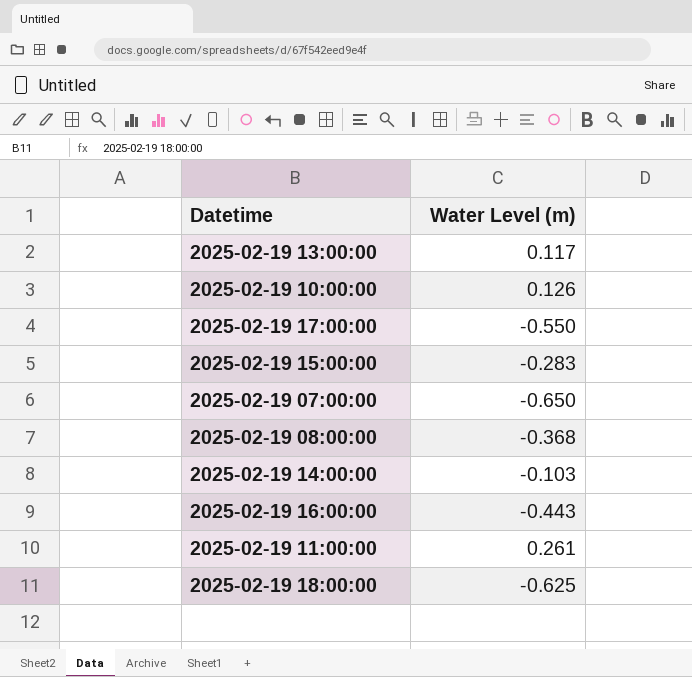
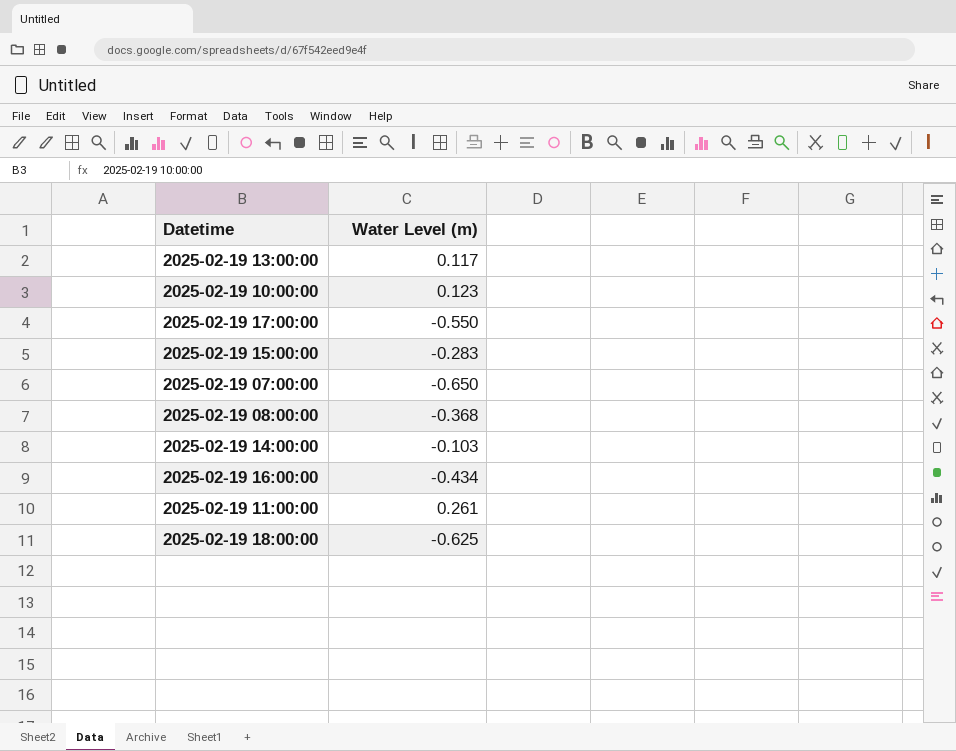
2025-02-19 10:00:00 | Water Level (m): 0.126 -> 0.123
2025-02-19 16:00:00 | Water Level (m): -0.443 -> -0.434

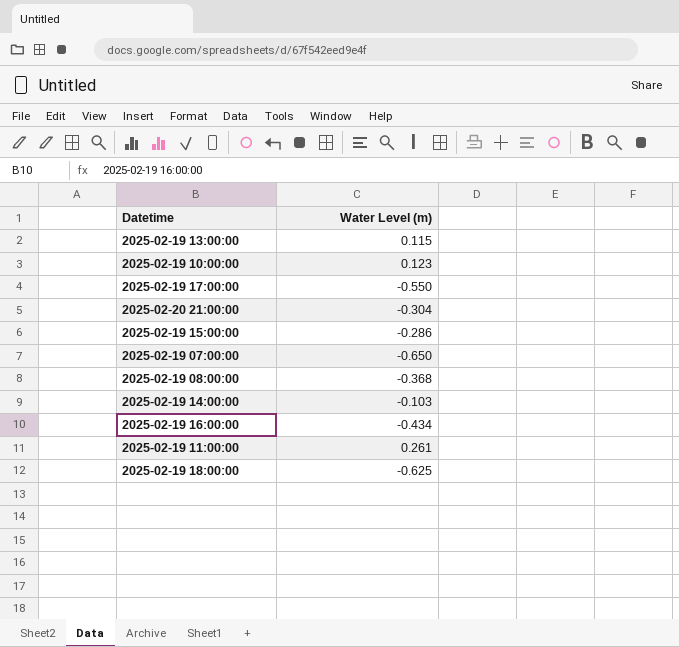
2025-02-19 13:00:00 | Water Level (m): 0.117 -> 0.115
row 2025-02-20 21:00:00: none -> -0.304
2025-02-19 15:00:00 | Water Level (m): -0.283 -> -0.286

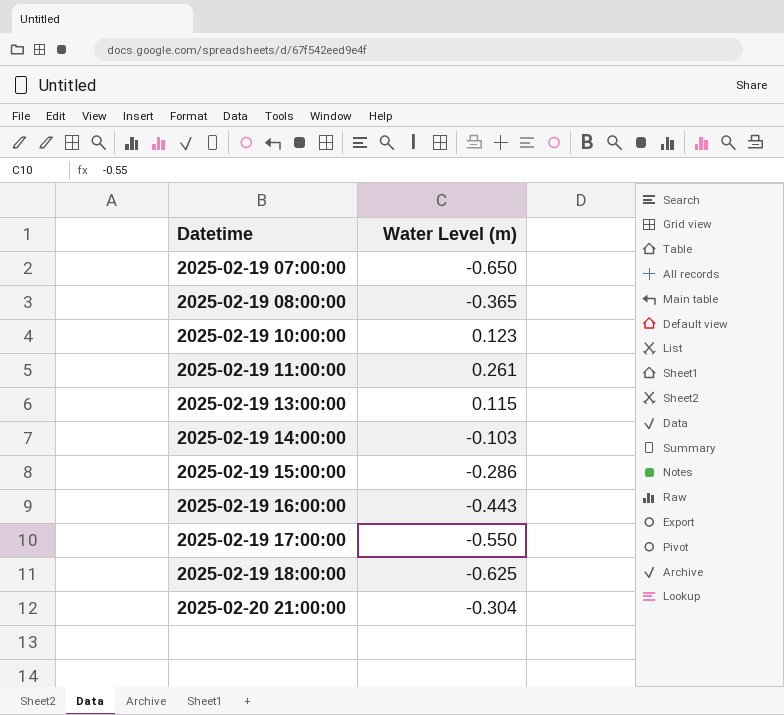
row order: none -> Datetime ascending
2025-02-19 08:00:00 | Water Level (m): -0.368 -> -0.365
2025-02-19 16:00:00 | Water Level (m): -0.434 -> -0.443

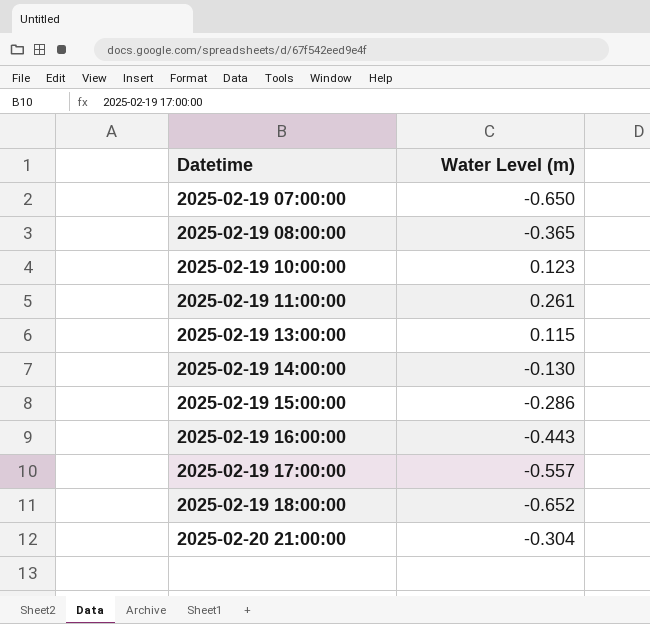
2025-02-19 14:00:00 | Water Level (m): -0.103 -> -0.130
2025-02-19 17:00:00 | Water Level (m): -0.550 -> -0.557
2025-02-19 18:00:00 | Water Level (m): -0.625 -> -0.652

